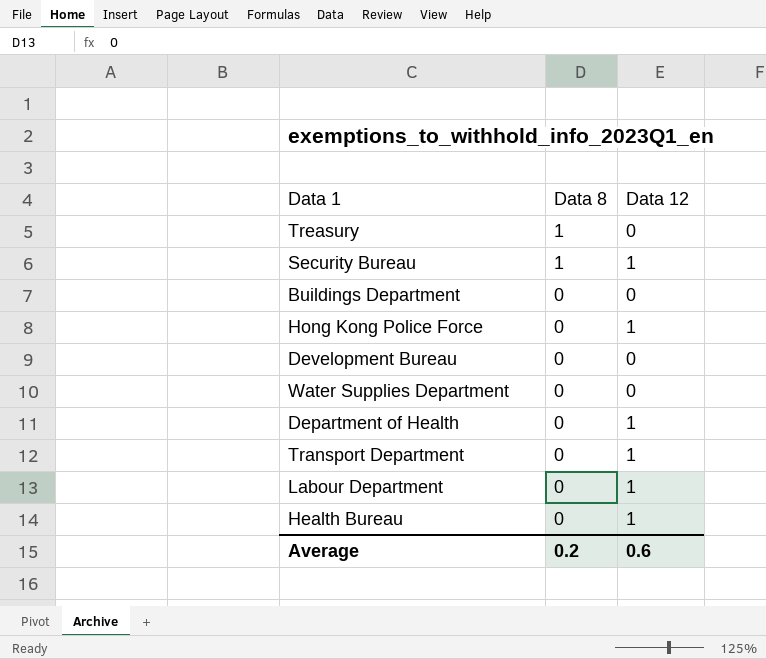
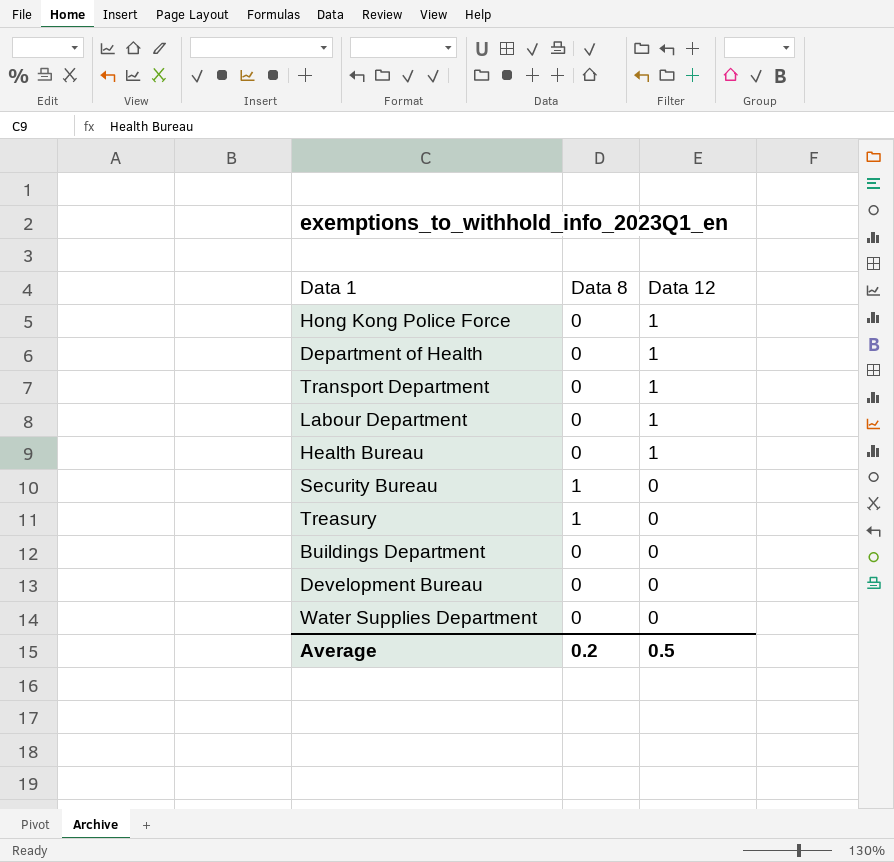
row order: Data 8 descending -> Data 12 descending
Security Bureau | Data 12: 1 -> 0
Average | Data 12: 0.6 -> 0.5

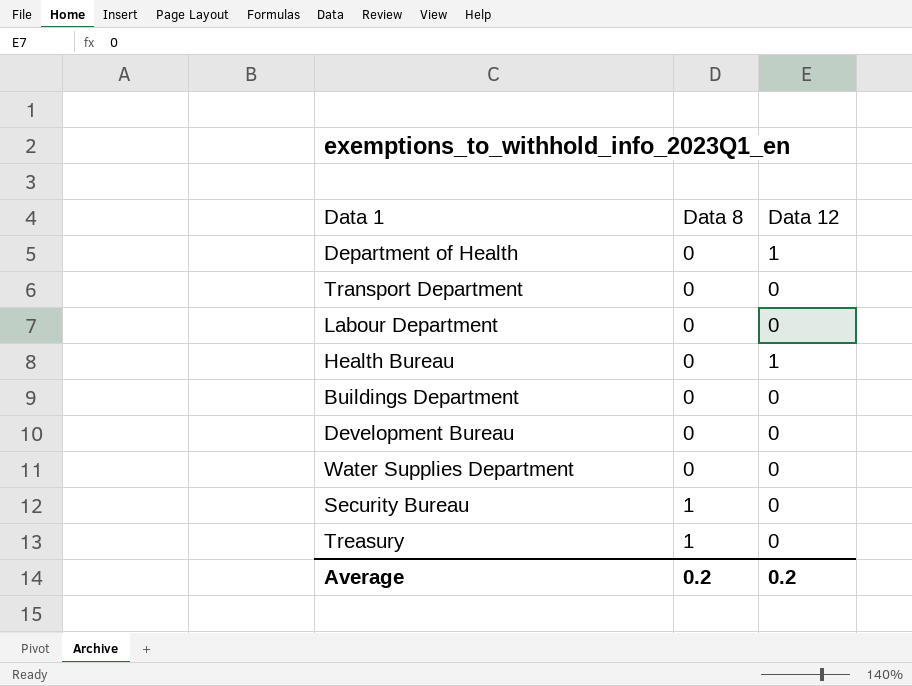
row order: Data 12 descending -> Data 8 ascending
row Hong Kong Police Force: 0 | 1 -> none
Transport Department | Data 12: 1 -> 0
Labour Department | Data 12: 1 -> 0
Average | Data 12: 0.5 -> 0.2

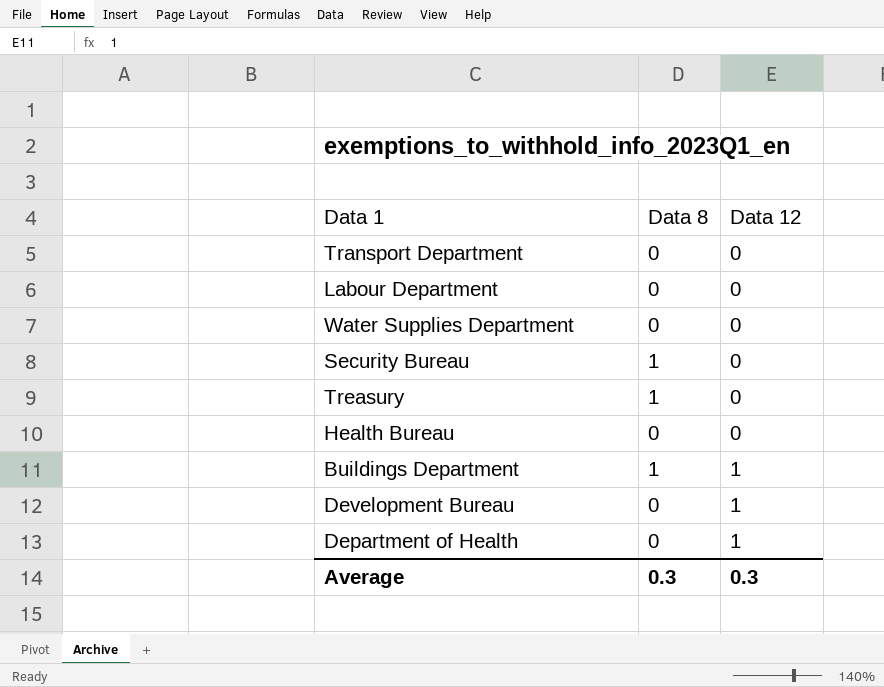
row order: Data 8 ascending -> Data 12 ascending
Health Bureau | Data 12: 1 -> 0
Buildings Department | Data 8: 0 -> 1
Buildings Department | Data 12: 0 -> 1
Development Bureau | Data 12: 0 -> 1
Average | Data 8: 0.2 -> 0.3
Average | Data 12: 0.2 -> 0.3

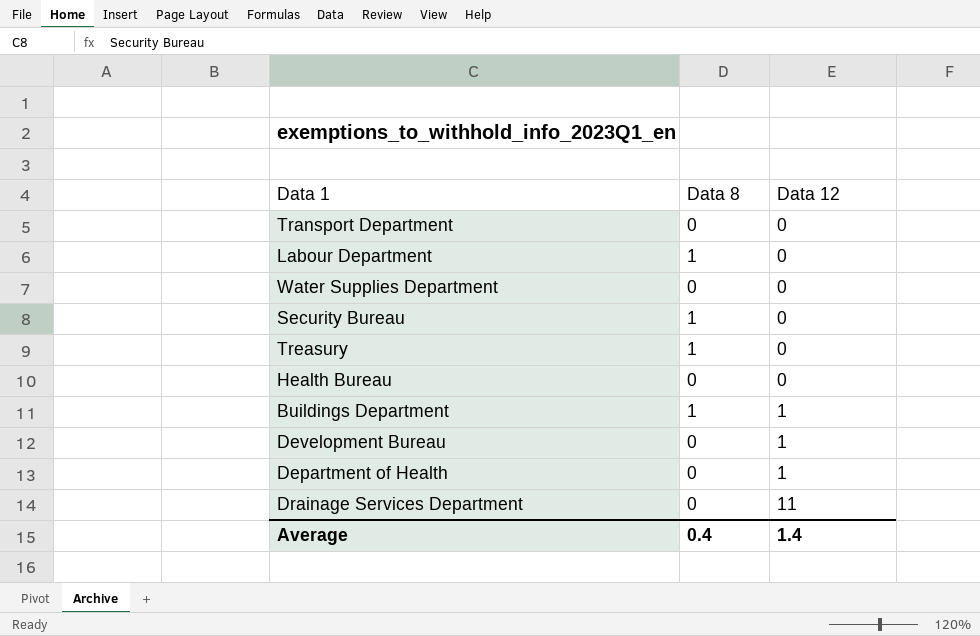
Labour Department | Data 8: 0 -> 1
row Drainage Services Department: none -> 0 | 11
Average | Data 8: 0.3 -> 0.4
Average | Data 12: 0.3 -> 1.4

